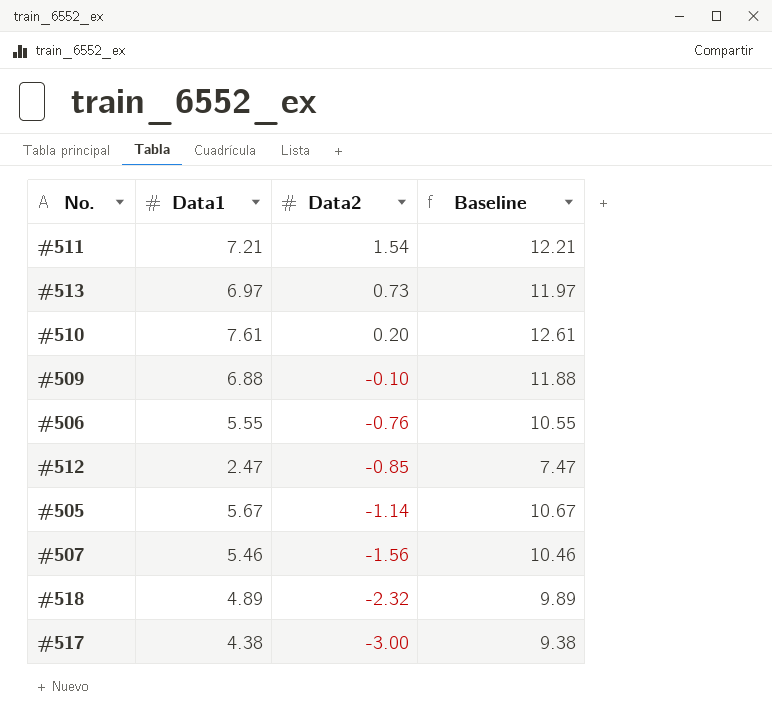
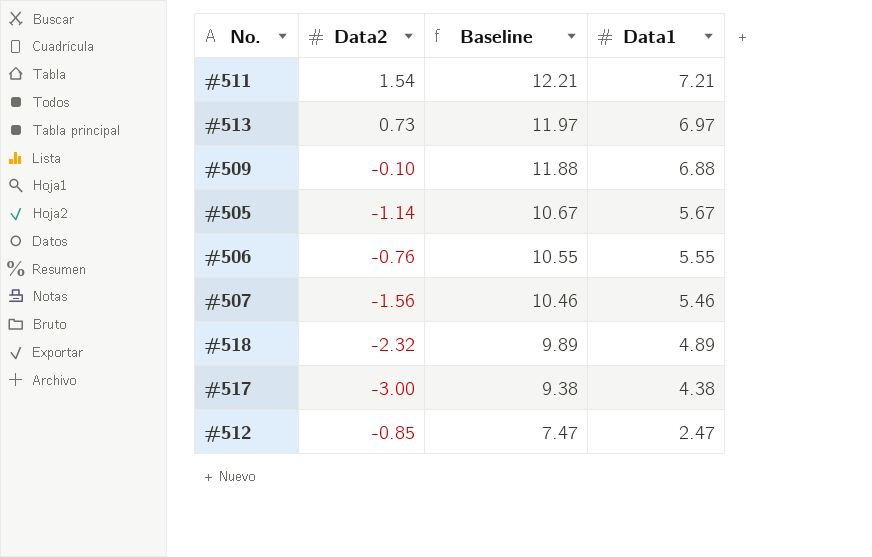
row order: Data2 descending -> Baseline descending
column Data1 | position: 2 -> 4
row #510: 7.61 | 0.20 | 12.61 -> none

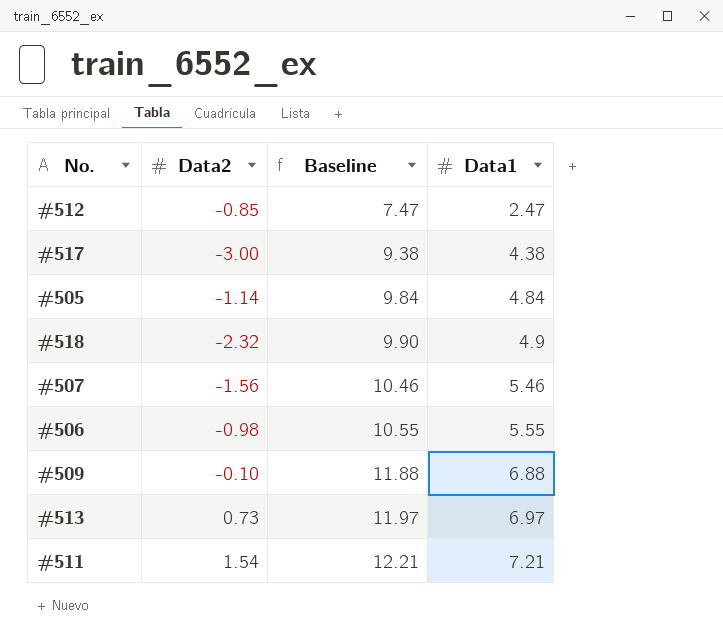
row order: Baseline descending -> Baseline ascending
#505 | Baseline: 10.67 -> 9.84
#505 | Data1: 5.67 -> 4.84
#518 | Baseline: 9.89 -> 9.90
#518 | Data1: 4.89 -> 4.9
#506 | Data2: -0.76 -> -0.98

